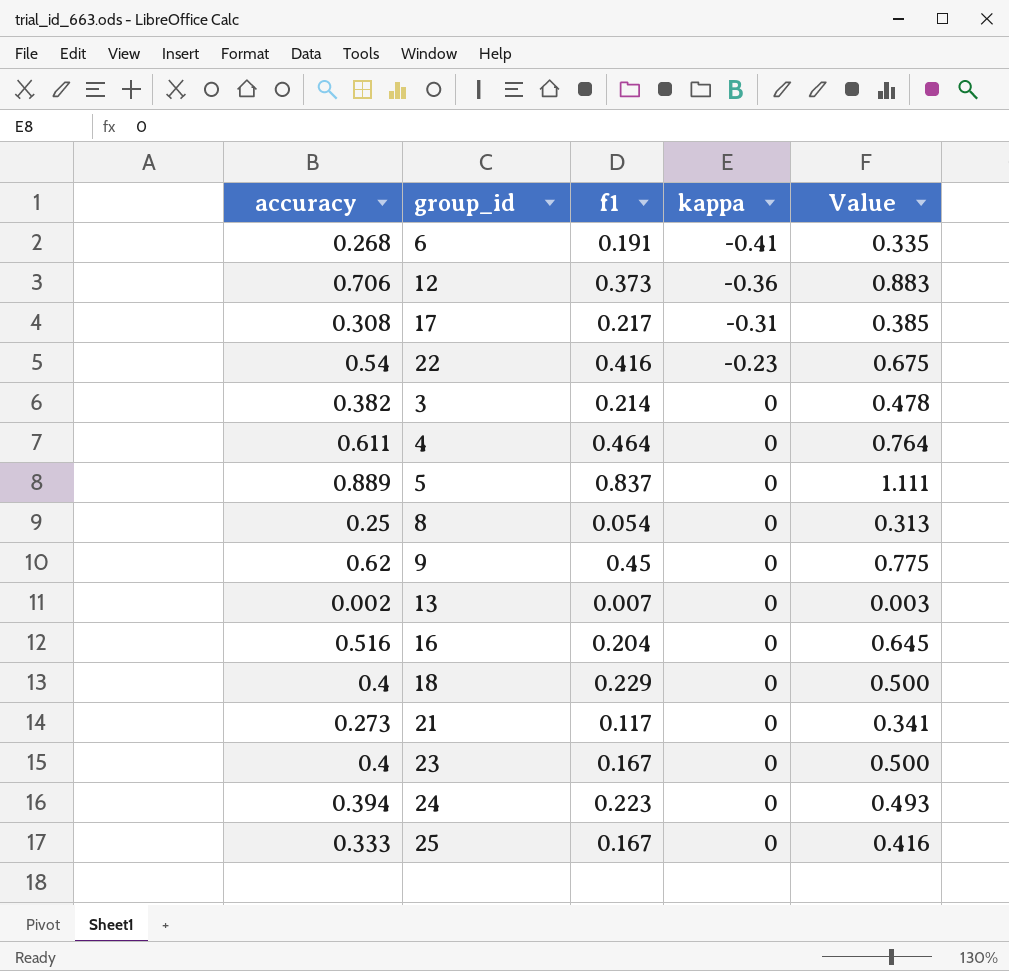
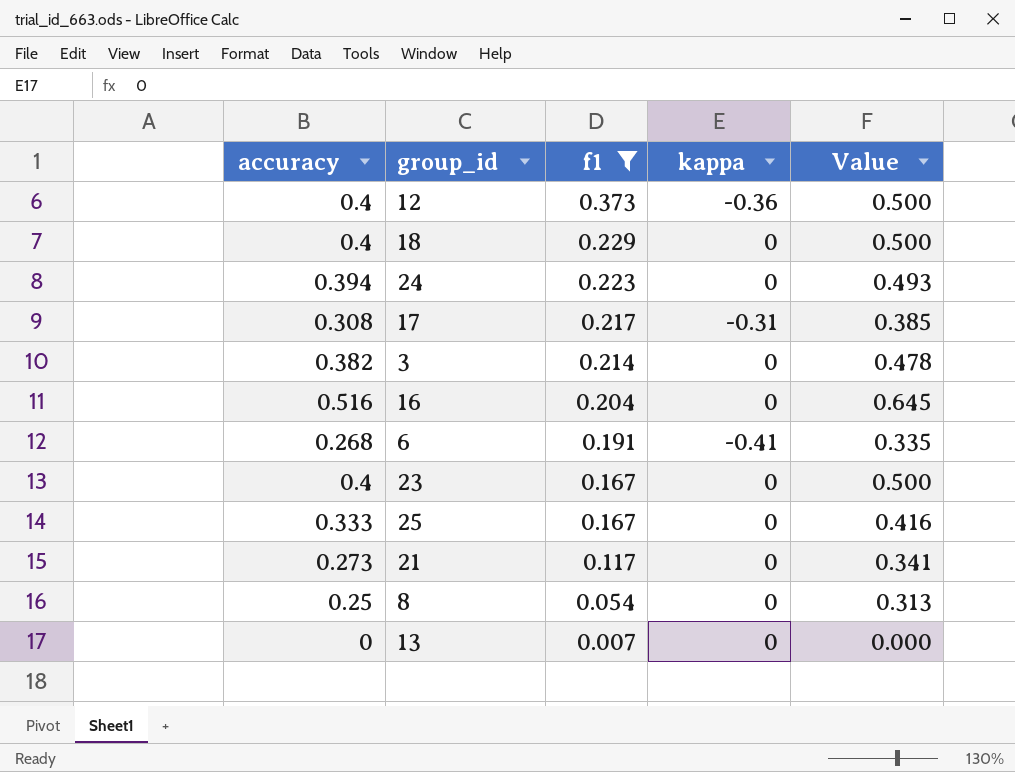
filter: none -> f1 <= 0.373
row order: kappa ascending -> f1 descending
12 | accuracy: 0.706 -> 0.4
12 | Value: 0.883 -> 0.500
13 | accuracy: 0.002 -> 0
13 | Value: 0.003 -> 0.000

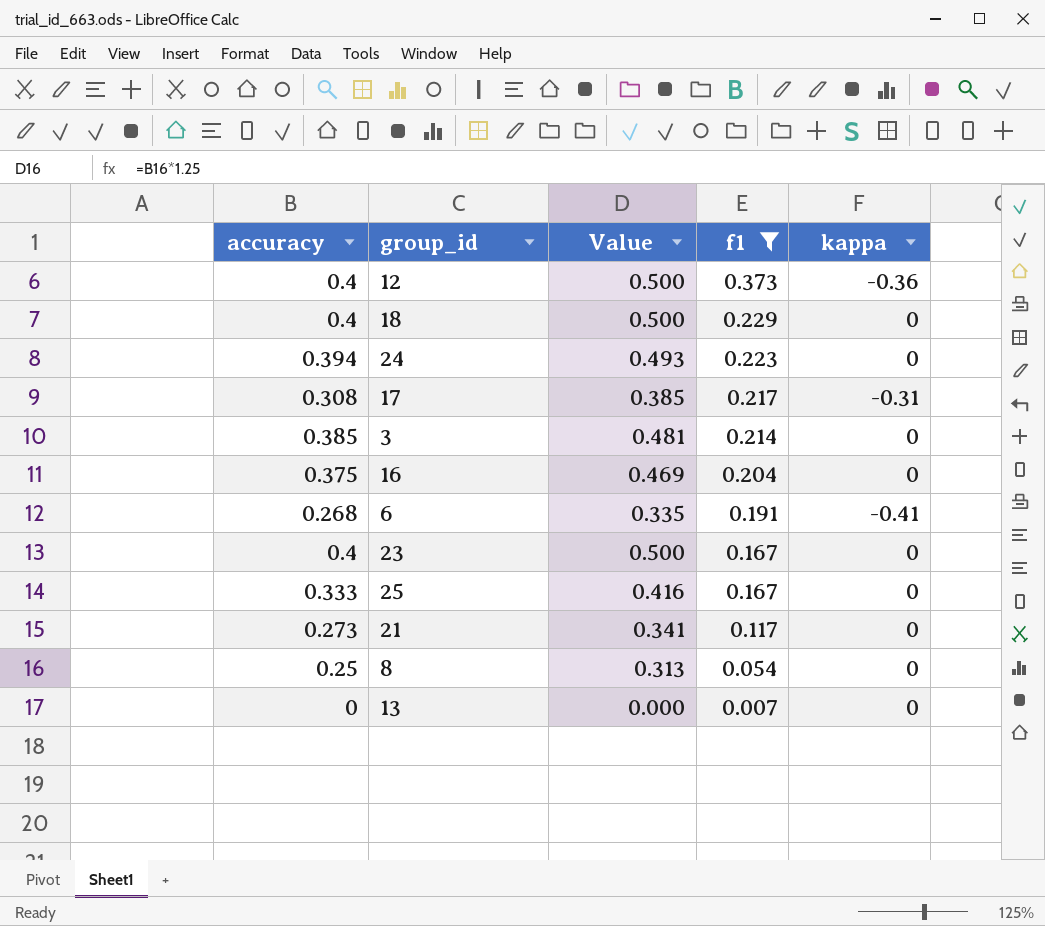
column Value | position: 5 -> 3
3 | accuracy: 0.382 -> 0.385
3 | Value: 0.478 -> 0.481
16 | accuracy: 0.516 -> 0.375
16 | Value: 0.645 -> 0.469

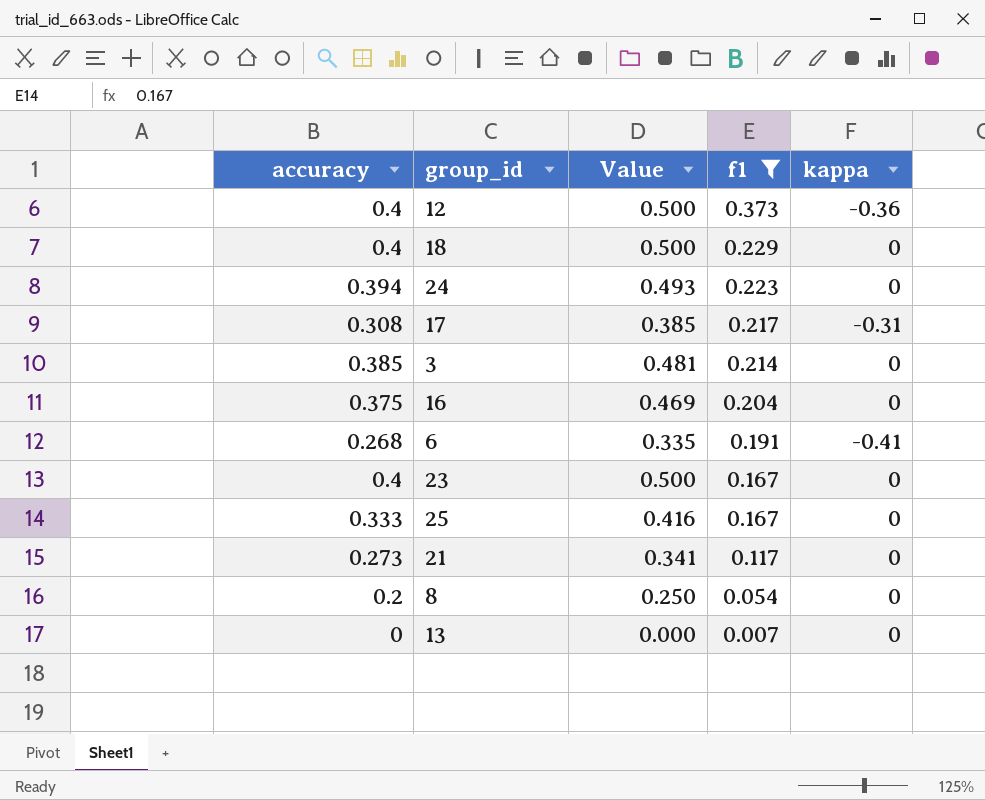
8 | accuracy: 0.25 -> 0.2
8 | Value: 0.313 -> 0.250

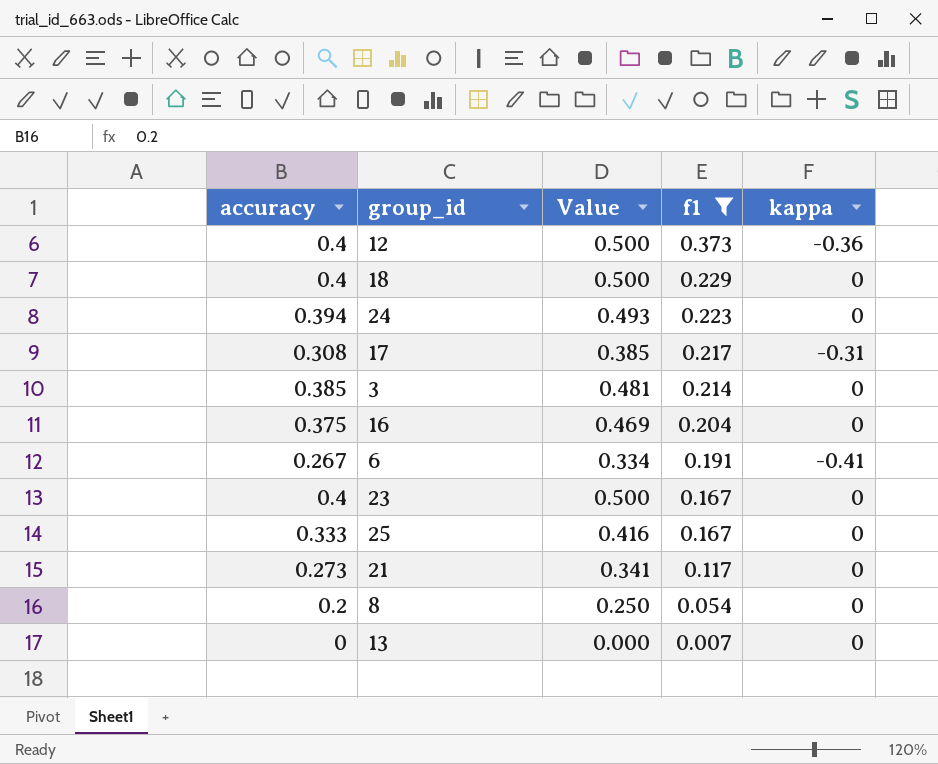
6 | accuracy: 0.268 -> 0.267
6 | Value: 0.335 -> 0.334

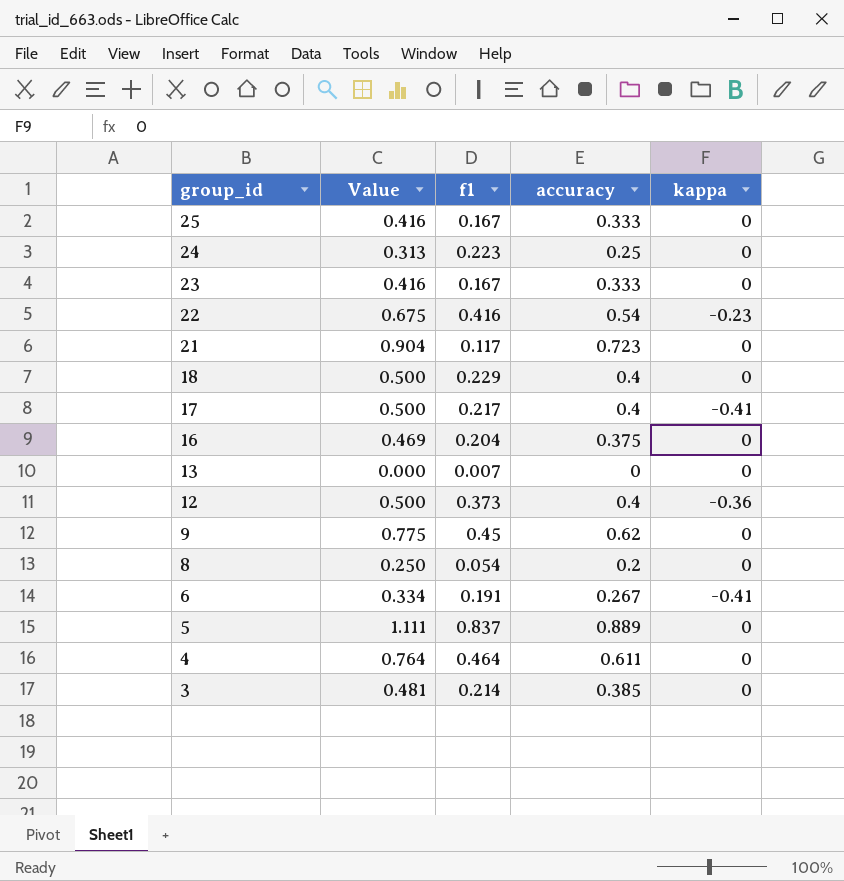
filter: f1 <= 0.373 -> none
row order: f1 descending -> group_id descending
column accuracy | position: 1 -> 4
24 | Value: 0.493 -> 0.313
24 | accuracy: 0.394 -> 0.25
23 | Value: 0.500 -> 0.416
23 | accuracy: 0.4 -> 0.333
21 | Value: 0.341 -> 0.904
21 | accuracy: 0.273 -> 0.723
17 | Value: 0.385 -> 0.500
17 | accuracy: 0.308 -> 0.4
17 | kappa: -0.31 -> -0.41

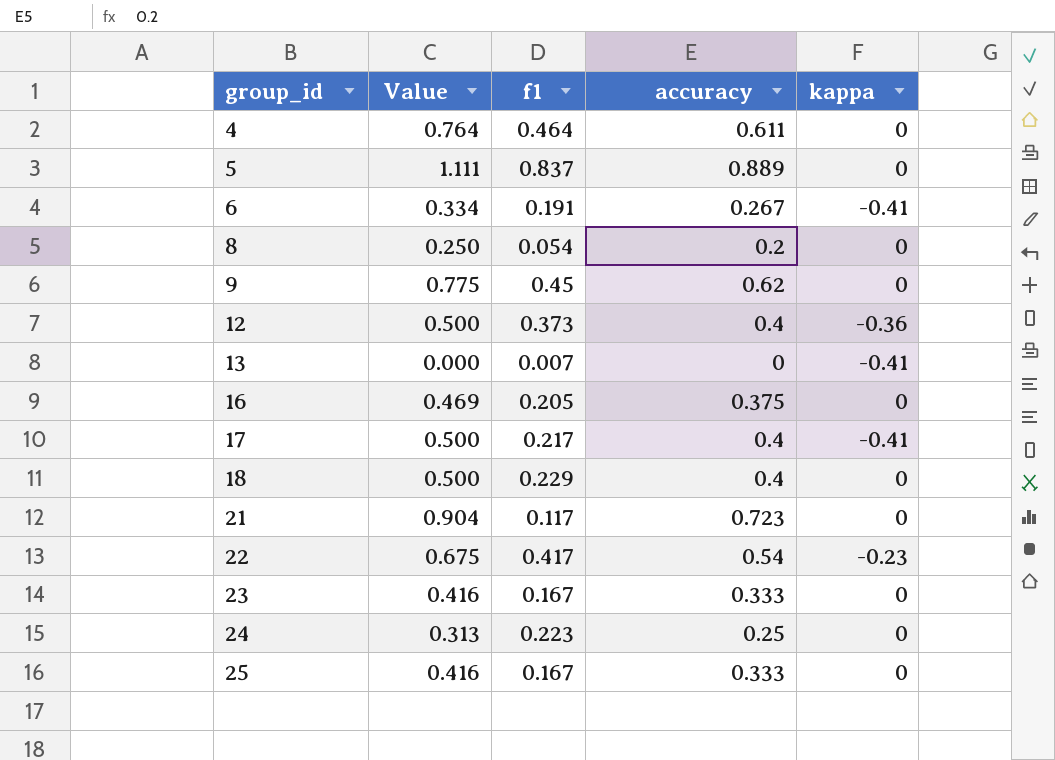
row order: group_id descending -> group_id ascending
row 3: 0.481 | 0.214 | 0.385 | 0 -> none
13 | kappa: 0 -> -0.41
16 | f1: 0.204 -> 0.205
22 | f1: 0.416 -> 0.417

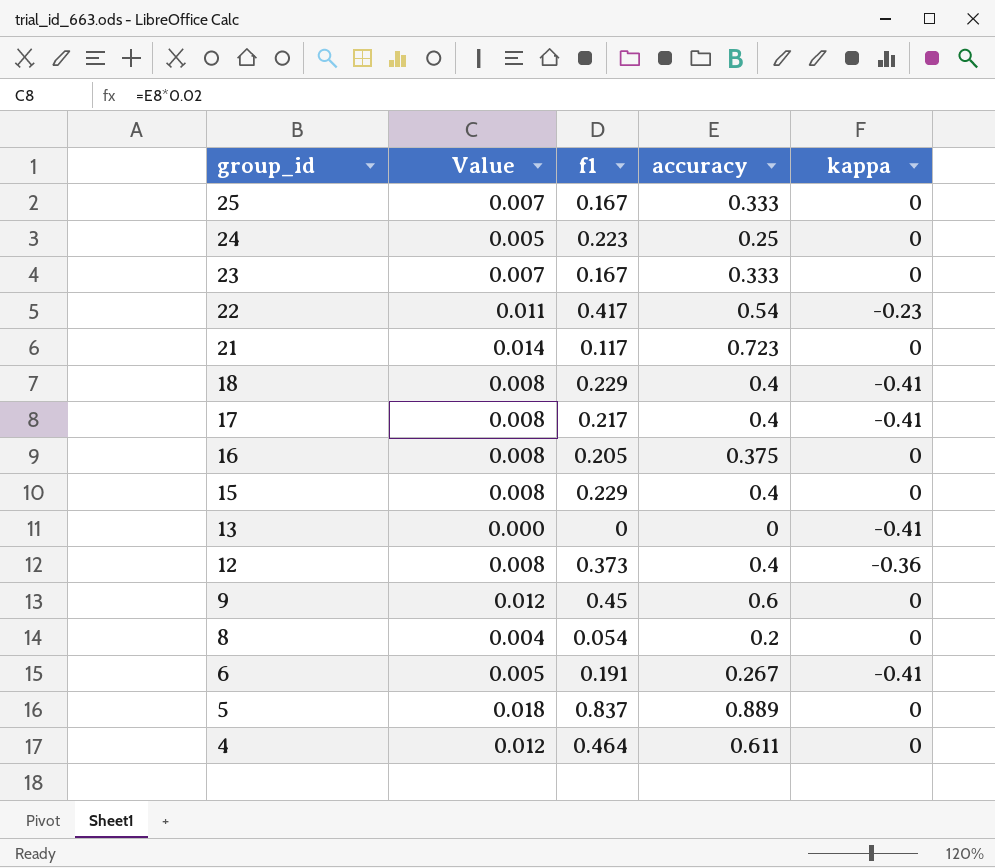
row order: group_id ascending -> group_id descending
column Value | formula: [accuracy] * 1.25 -> [accuracy] * 0.02
18 | kappa: 0 -> -0.41
row 15: none -> 0.008 | 0.229 | 0.4 | 0
13 | f1: 0.007 -> 0
9 | accuracy: 0.62 -> 0.6

